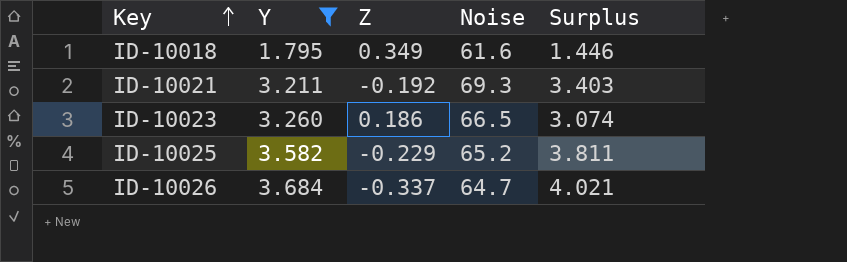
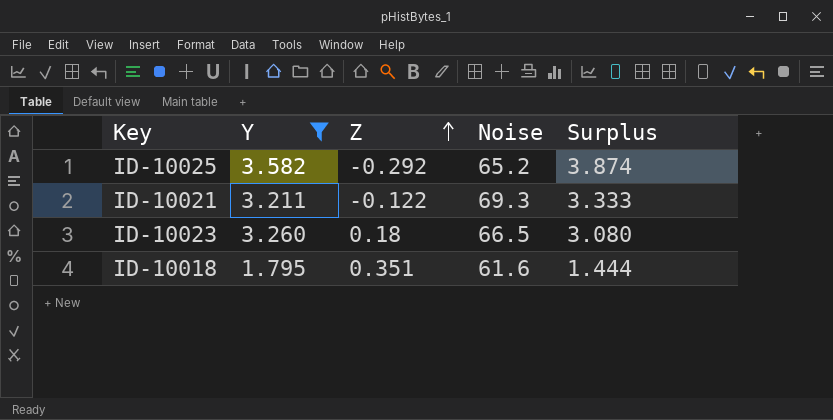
row order: Key ascending -> Z ascending
row ID-10026: 3.684 | -0.337 | 64.7 | 4.021 -> none
ID-10025 | Z: -0.229 -> -0.292
ID-10025 | Surplus: 3.811 -> 3.874
ID-10021 | Z: -0.192 -> -0.122
ID-10021 | Surplus: 3.403 -> 3.333
ID-10023 | Z: 0.186 -> 0.18
ID-10023 | Surplus: 3.074 -> 3.080
ID-10018 | Z: 0.349 -> 0.351
ID-10018 | Surplus: 1.446 -> 1.444

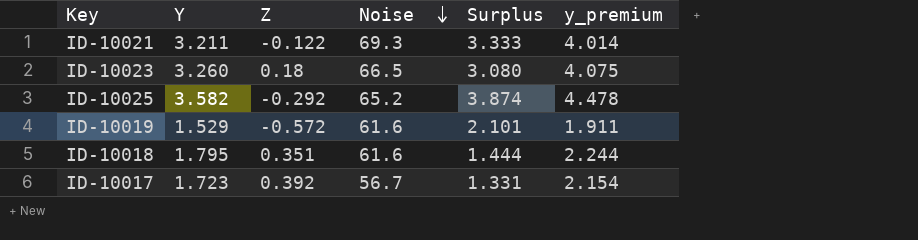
filter: Y >= 1.795 -> none
row order: Z ascending -> Noise descending
column y_premium | formula: none -> [Y] * 1.25

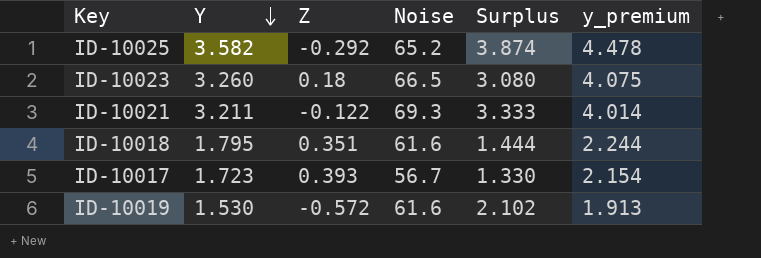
row order: Noise descending -> Y descending
ID-10017 | Z: 0.392 -> 0.393
ID-10017 | Surplus: 1.331 -> 1.330
ID-10019 | Y: 1.529 -> 1.530
ID-10019 | Surplus: 2.101 -> 2.102
ID-10019 | y_premium: 1.911 -> 1.913

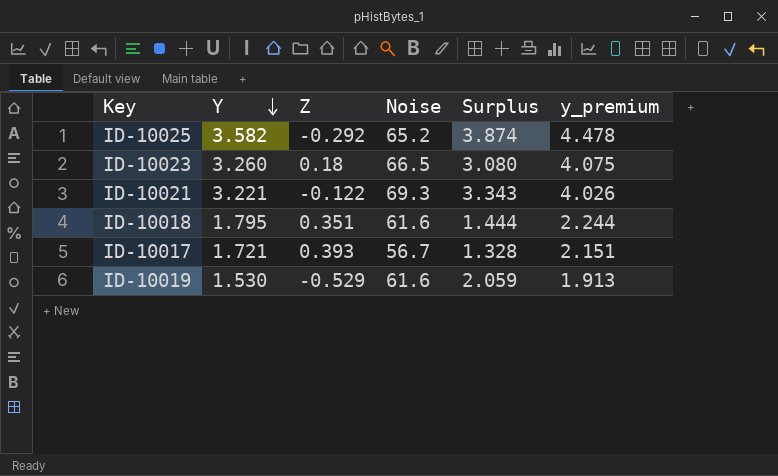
ID-10021 | Y: 3.211 -> 3.221
ID-10021 | Surplus: 3.333 -> 3.343
ID-10021 | y_premium: 4.014 -> 4.026
ID-10017 | Y: 1.723 -> 1.721
ID-10017 | Surplus: 1.330 -> 1.328
ID-10017 | y_premium: 2.154 -> 2.151
ID-10019 | Z: -0.572 -> -0.529
ID-10019 | Surplus: 2.102 -> 2.059

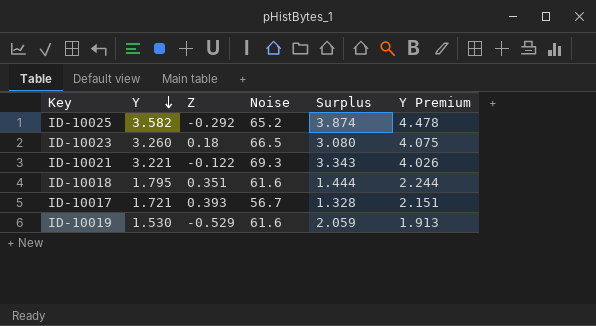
column name: y_premium -> Y Premium

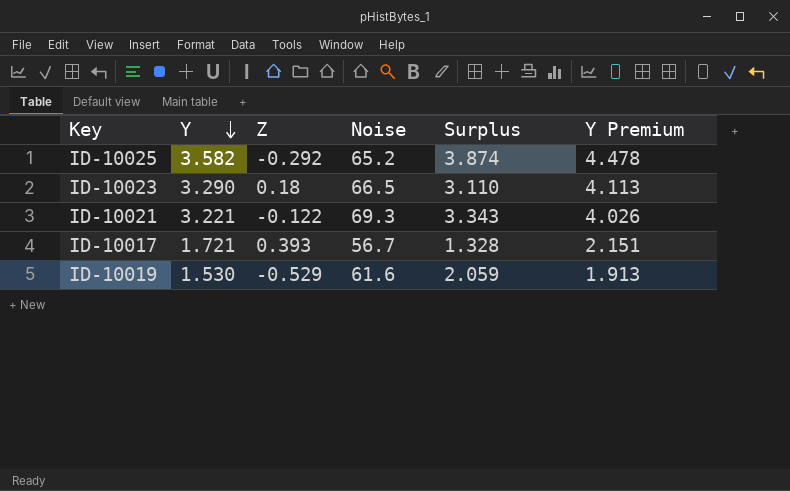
row ID-10018: 1.795 | 0.351 | 61.6 | 1.444 | 2.244 -> none
ID-10023 | Y: 3.260 -> 3.290
ID-10023 | Surplus: 3.080 -> 3.110
ID-10023 | Y Premium: 4.075 -> 4.113

